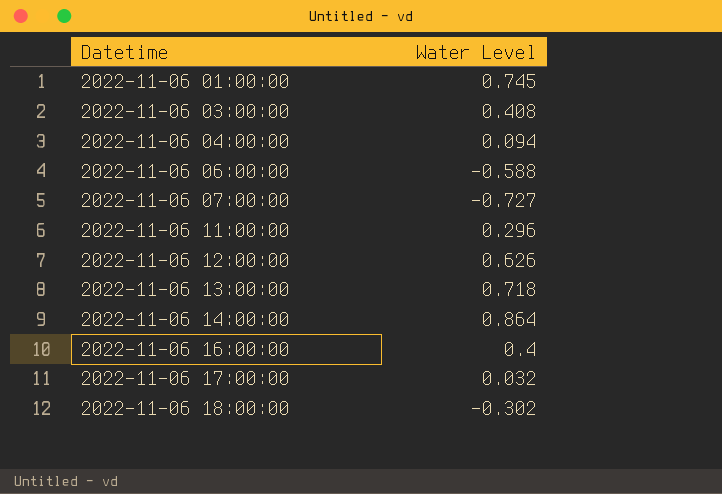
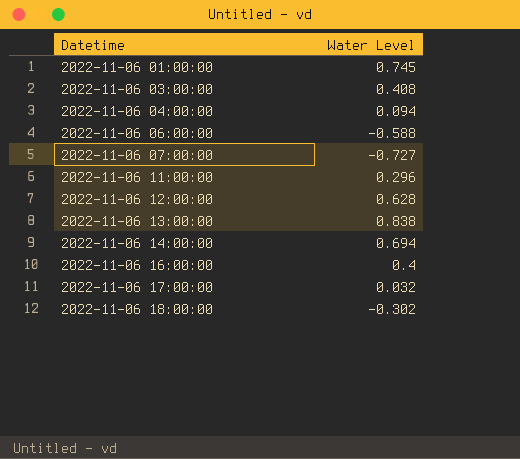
2022-11-06 12:00:00 | Water Level: 0.626 -> 0.628
2022-11-06 13:00:00 | Water Level: 0.718 -> 0.838
2022-11-06 14:00:00 | Water Level: 0.864 -> 0.694

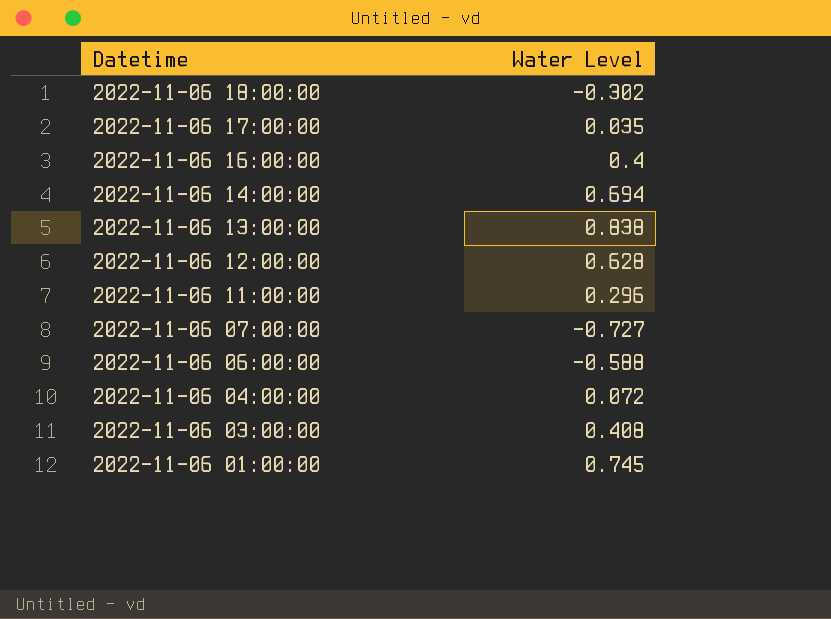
row order: Datetime ascending -> Datetime descending
2022-11-06 17:00:00 | Water Level: 0.032 -> 0.035
2022-11-06 04:00:00 | Water Level: 0.094 -> 0.072

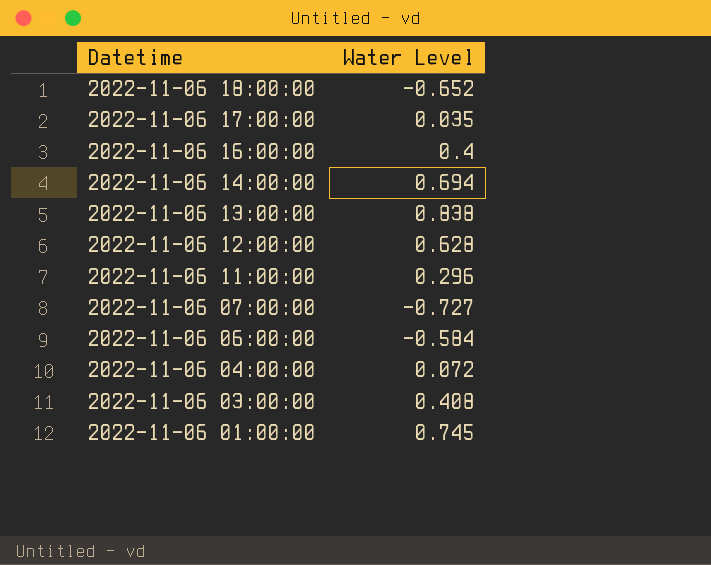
2022-11-06 18:00:00 | Water Level: -0.302 -> -0.652
2022-11-06 06:00:00 | Water Level: -0.588 -> -0.584

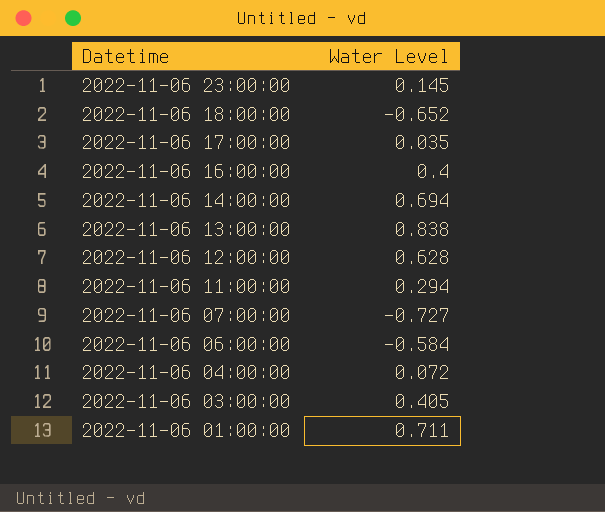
row 2022-11-06 23:00:00: none -> 0.145
2022-11-06 11:00:00 | Water Level: 0.296 -> 0.294
2022-11-06 03:00:00 | Water Level: 0.408 -> 0.405
2022-11-06 01:00:00 | Water Level: 0.745 -> 0.711

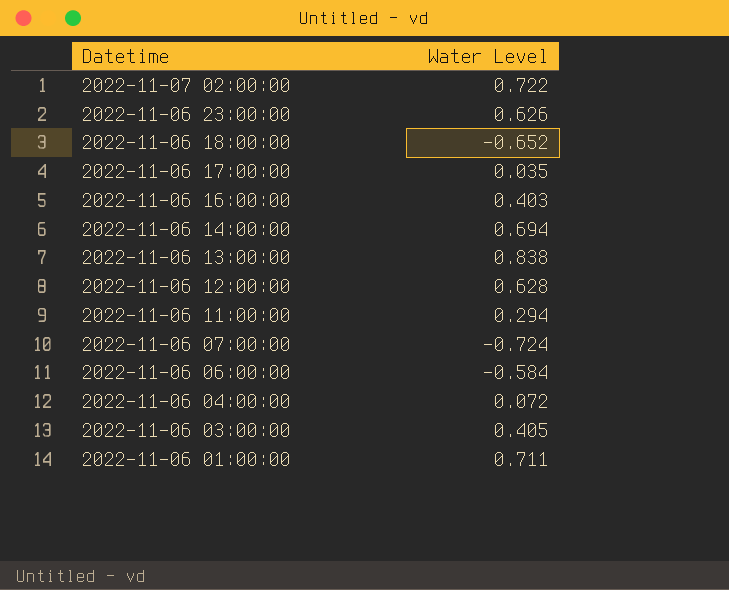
row 2022-11-07 02:00:00: none -> 0.722
2022-11-06 23:00:00 | Water Level: 0.145 -> 0.626
2022-11-06 16:00:00 | Water Level: 0.4 -> 0.403
2022-11-06 07:00:00 | Water Level: -0.727 -> -0.724

